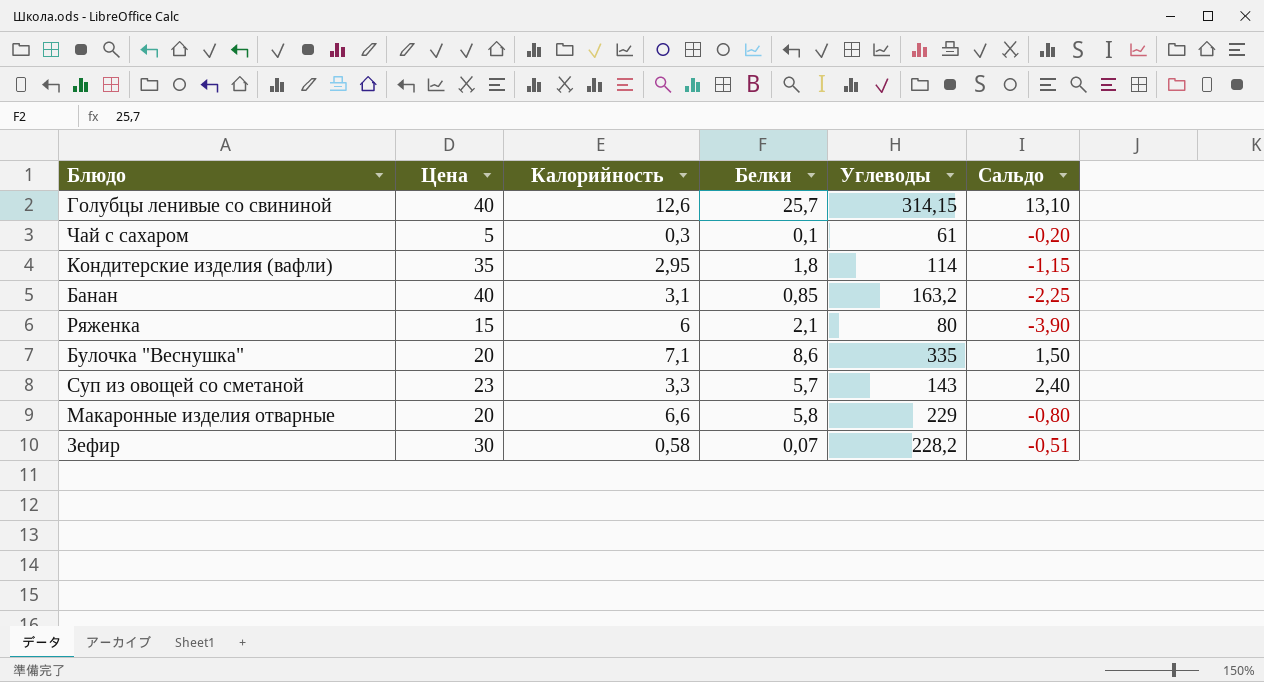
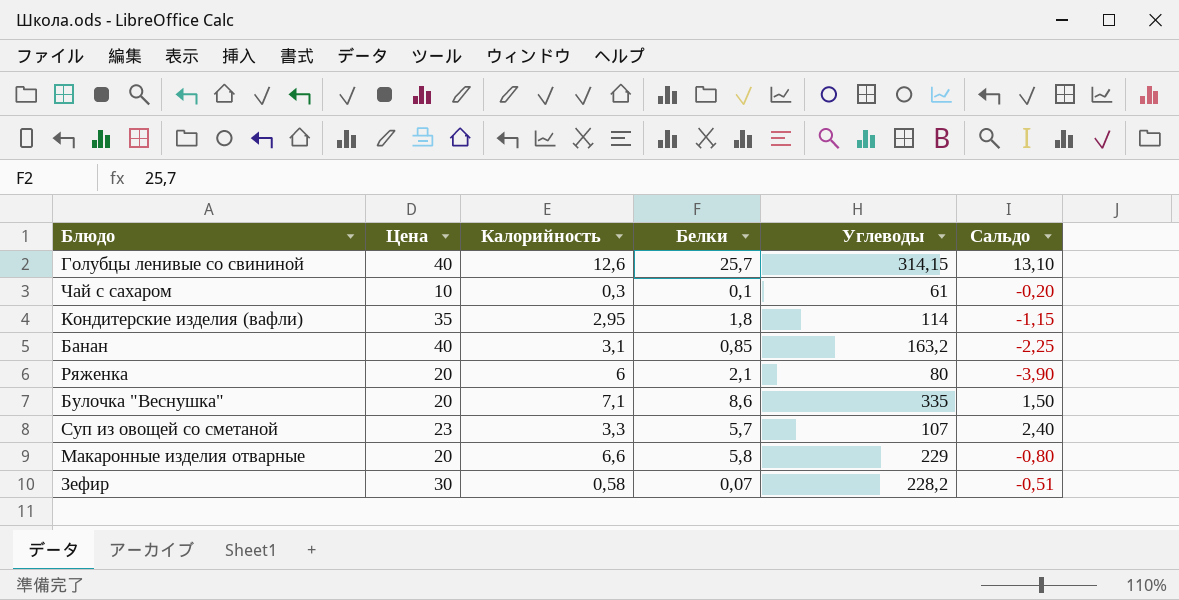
Чай с сахаром | Цена: 5 -> 10
Ряженка | Цена: 15 -> 20
Суп из овощей со сметаной | Углеводы: 143 -> 107

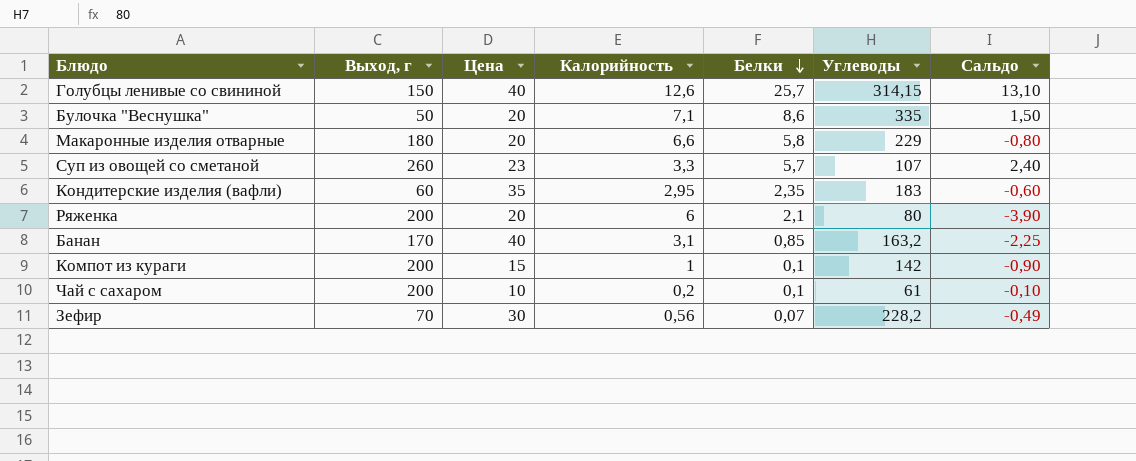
row order: none -> Белки descending
column Выход, г | position: none -> 2
Кондитерские изделия (вафли) | Белки: 1,8 -> 2,35
Кондитерские изделия (вафли) | Углеводы: 114 -> 183
Кондитерские изделия (вафли) | Сальдо: -1,15 -> -0,60
row Компот из кураги: none -> 200 | 15 | 1 | 0,1 | 142 | -0,90
Чай с сахаром | Калорийность: 0,3 -> 0,2
Чай с сахаром | Сальдо: -0,20 -> -0,10
Зефир | Калорийность: 0,58 -> 0,56
Зефир | Сальдо: -0,51 -> -0,49

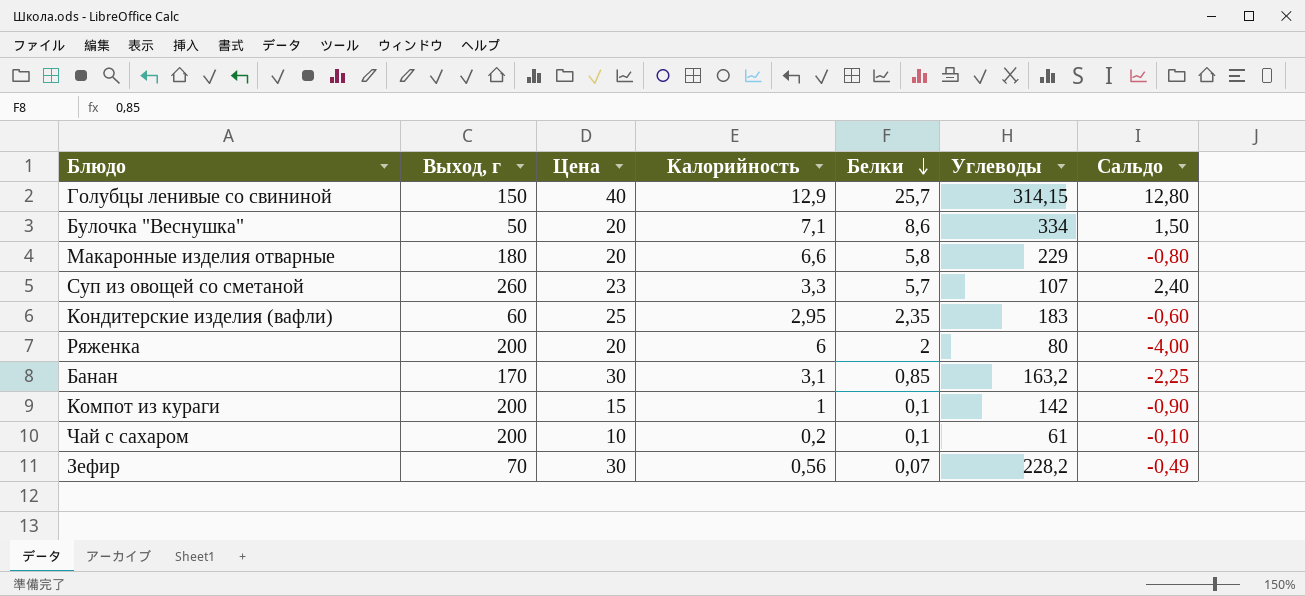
Голубцы ленивые со свининой | Калорийность: 12,6 -> 12,9
Голубцы ленивые со свининой | Сальдо: 13,10 -> 12,80
Булочка "Веснушка" | Углеводы: 335 -> 334
Кондитерские изделия (вафли) | Цена: 35 -> 25
Ряженка | Белки: 2,1 -> 2
Ряженка | Сальдо: -3,90 -> -4,00
Банан | Цена: 40 -> 30

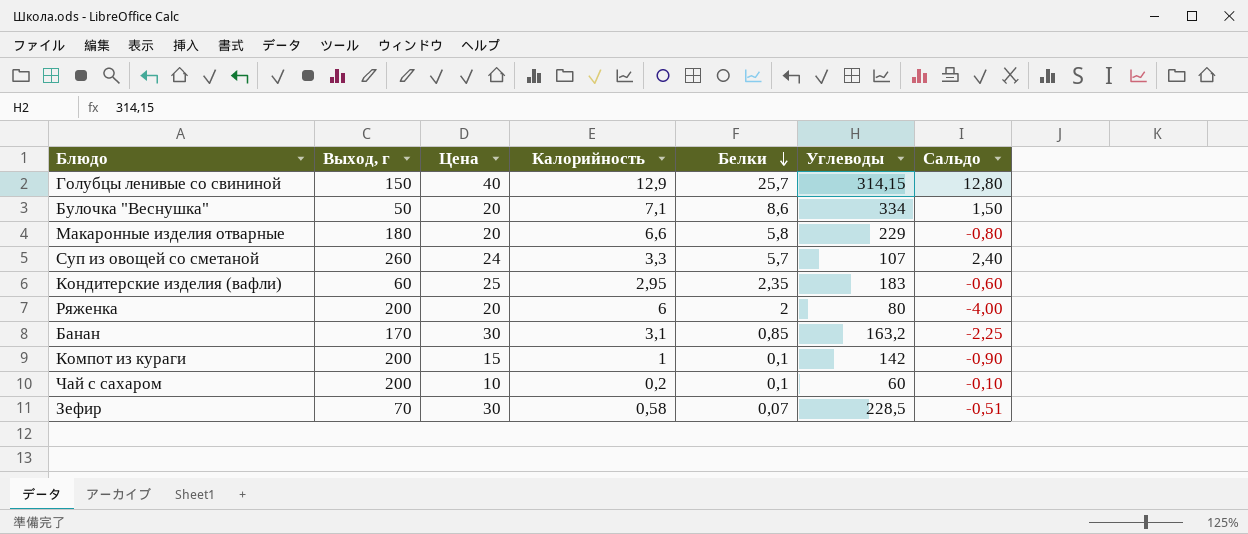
Суп из овощей со сметаной | Цена: 23 -> 24
Чай с сахаром | Углеводы: 61 -> 60
Зефир | Калорийность: 0,56 -> 0,58
Зефир | Углеводы: 228,2 -> 228,5
Зефир | Сальдо: -0,49 -> -0,51

